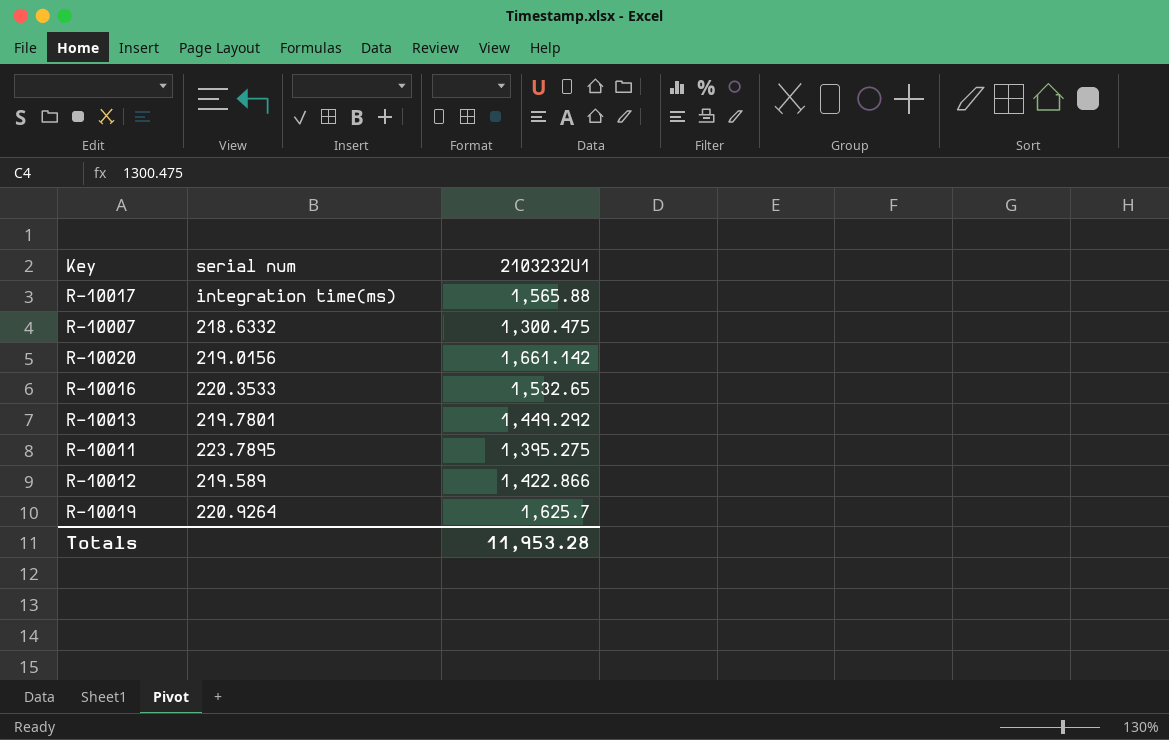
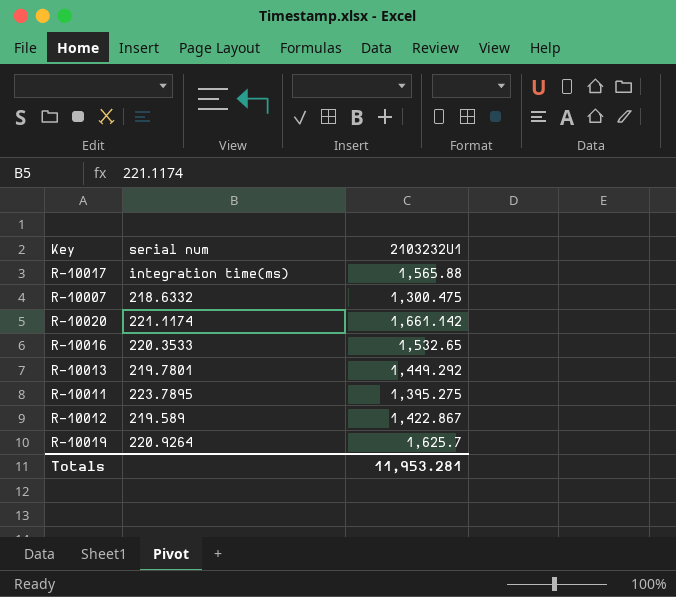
R-10020 | serial num: 219.0156 -> 221.1174
R-10012 | 2103232U1: 1,422.866 -> 1,422.867
Totals | 2103232U1: 11,953.28 -> 11,953.281

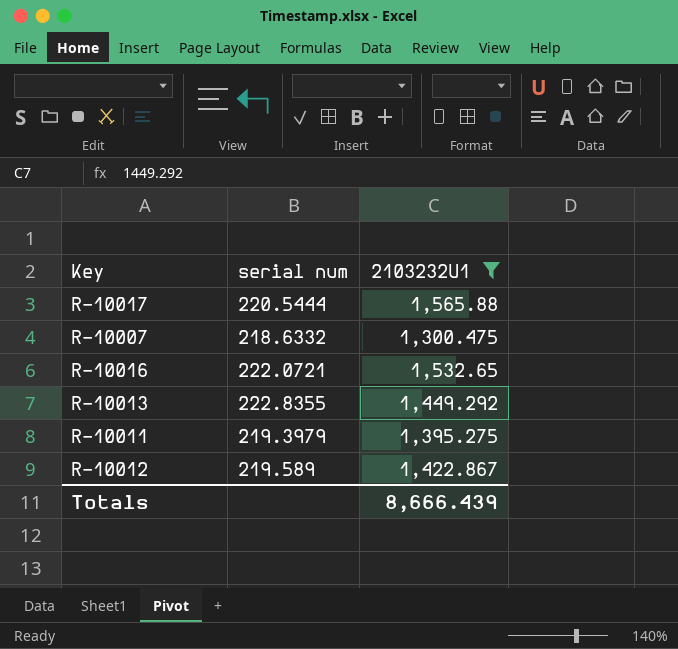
filter: none -> 2103232U1 <= 1,565.88
R-10017 | serial num: integration time(ms) -> 220.5444
R-10016 | serial num: 220.3533 -> 222.0721
R-10013 | serial num: 219.7801 -> 222.8355
R-10011 | serial num: 223.7895 -> 219.3979
Totals | 2103232U1: 11,953.281 -> 8,666.439

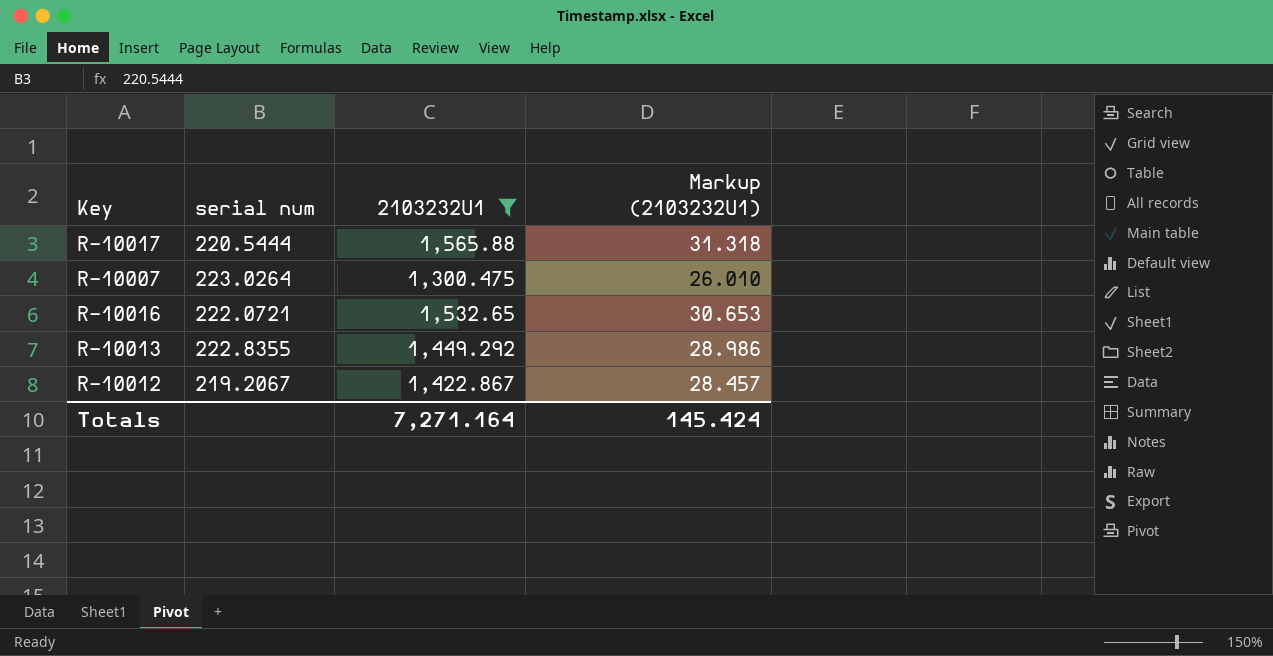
column Markup (2103232U1) | formula: none -> [2103232U1] * 0.02
row R-10011: 219.3979 | 1,395.275 -> none
R-10007 | serial num: 218.6332 -> 223.0264
R-10012 | serial num: 219.589 -> 219.2067
Totals | 2103232U1: 8,666.439 -> 7,271.164

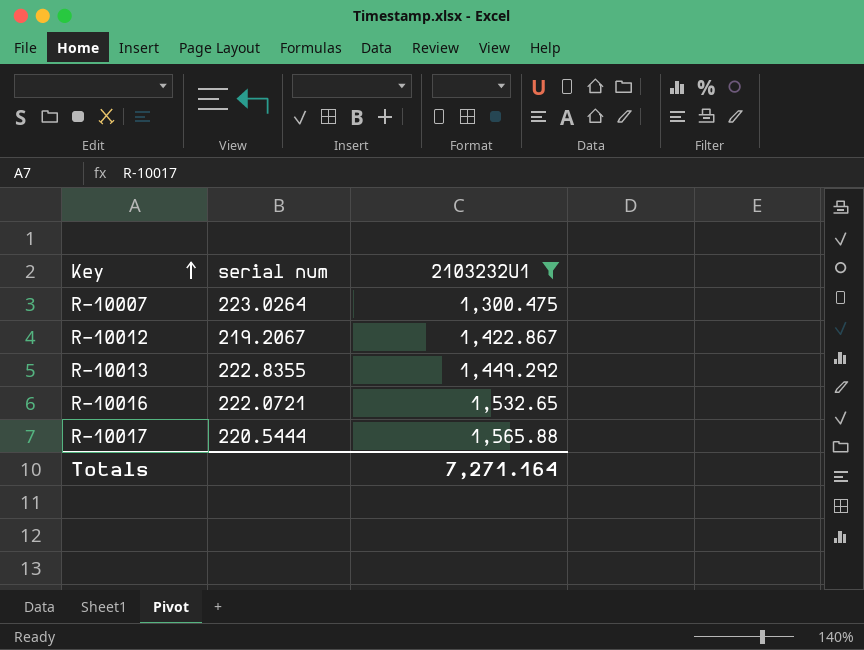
row order: none -> Key ascending
column Markup (2103232U1) | formula: [2103232U1] * 0.02 -> none

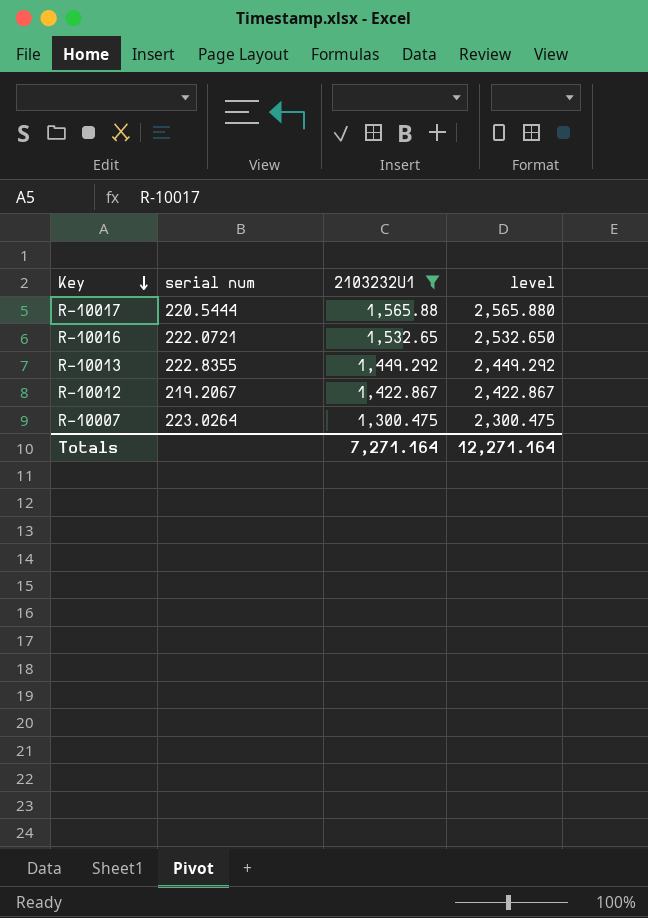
row order: Key ascending -> Key descending
column level | formula: none -> [2103232U1] + 1000

